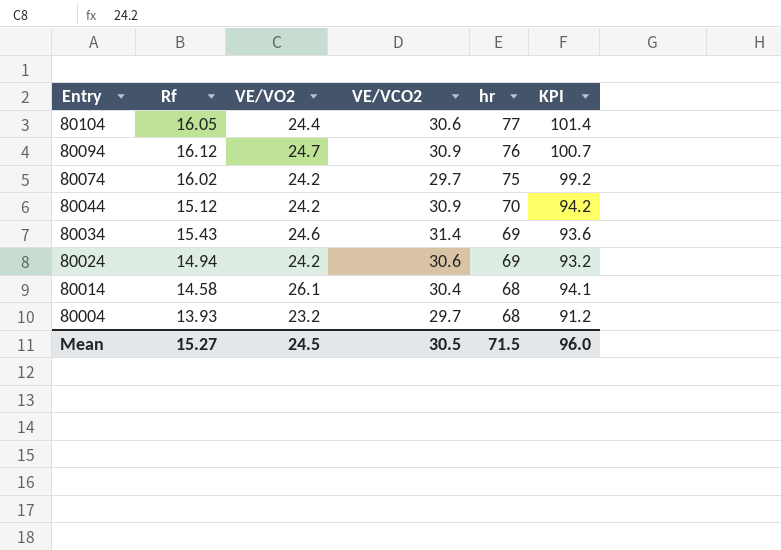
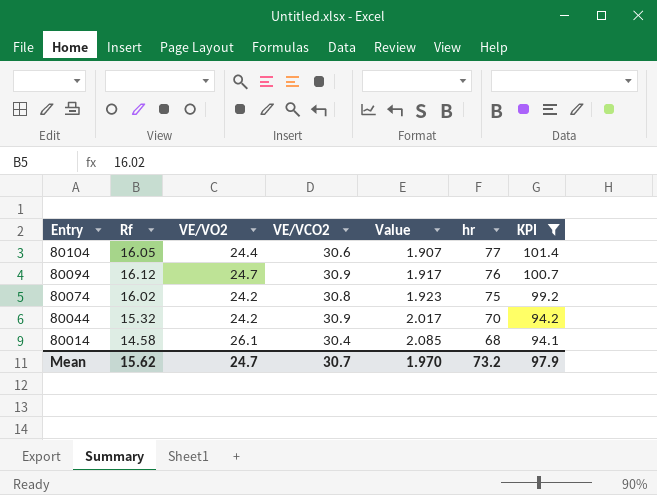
filter: none -> KPI >= 94.1
column Value | formula: none -> [VE/VCO2] / [Rf]
80074 | VE/VCO2: 29.7 -> 30.8
80044 | Rf: 15.12 -> 15.32
Mean | Rf: 15.27 -> 15.62
Mean | VE/VO2: 24.5 -> 24.7
Mean | VE/VCO2: 30.5 -> 30.7
Mean | hr: 71.5 -> 73.2
Mean | KPI: 96.0 -> 97.9

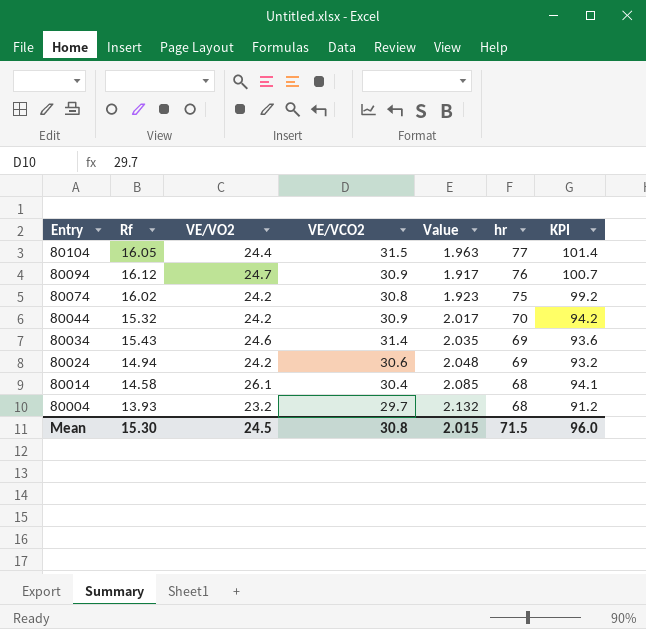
filter: KPI >= 94.1 -> none
80104 | VE/VCO2: 30.6 -> 31.5
80104 | Value: 1.907 -> 1.963
Mean | Rf: 15.62 -> 15.30
Mean | VE/VO2: 24.7 -> 24.5
Mean | VE/VCO2: 30.7 -> 30.8
Mean | Value: 1.970 -> 2.015
Mean | hr: 73.2 -> 71.5
Mean | KPI: 97.9 -> 96.0

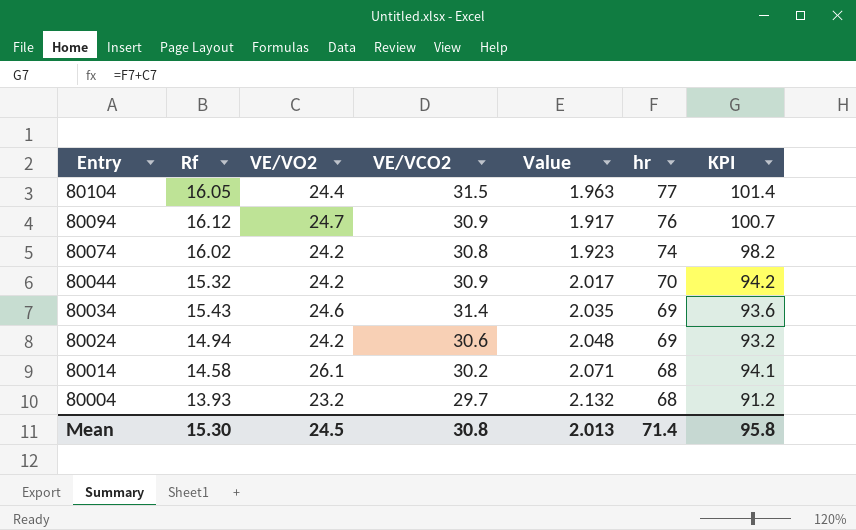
80074 | hr: 75 -> 74
80074 | KPI: 99.2 -> 98.2
80014 | VE/VCO2: 30.4 -> 30.2
80014 | Value: 2.085 -> 2.071
Mean | Value: 2.015 -> 2.013
Mean | hr: 71.5 -> 71.4
Mean | KPI: 96.0 -> 95.8

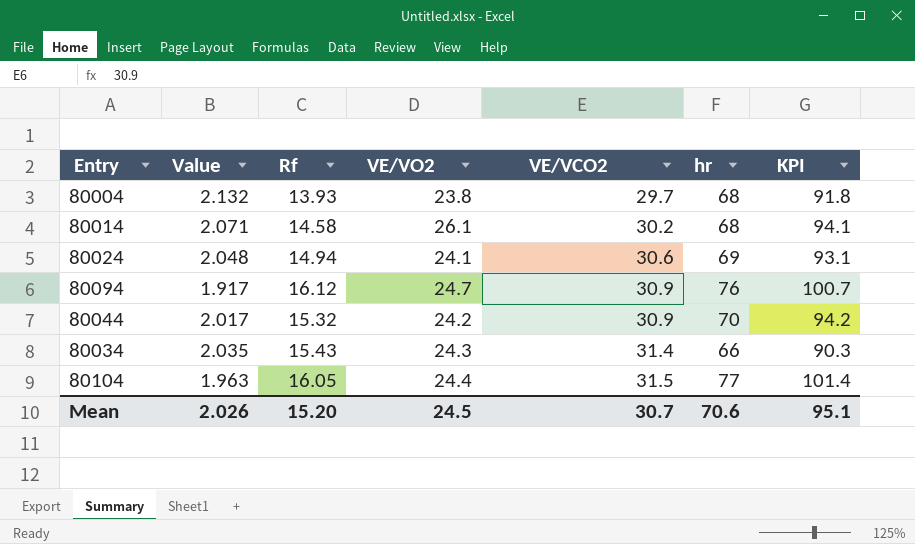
row order: Entry descending -> VE/VCO2 ascending
column Value | position: 5 -> 2
row 80074: 16.02 | 24.2 | 30.8 | 1.923 | 74 | 98.2 -> none
80004 | VE/VO2: 23.2 -> 23.8
80004 | KPI: 91.2 -> 91.8
80024 | VE/VO2: 24.2 -> 24.1
80024 | KPI: 93.2 -> 93.1
80034 | VE/VO2: 24.6 -> 24.3
80034 | hr: 69 -> 66
80034 | KPI: 93.6 -> 90.3
Mean | Value: 2.013 -> 2.026
Mean | Rf: 15.30 -> 15.20
Mean | VE/VCO2: 30.8 -> 30.7
Mean | hr: 71.4 -> 70.6
Mean | KPI: 95.8 -> 95.1

